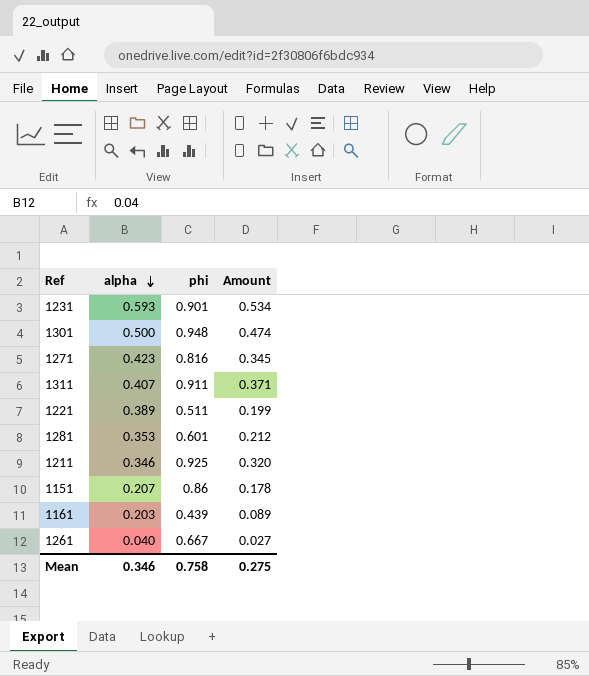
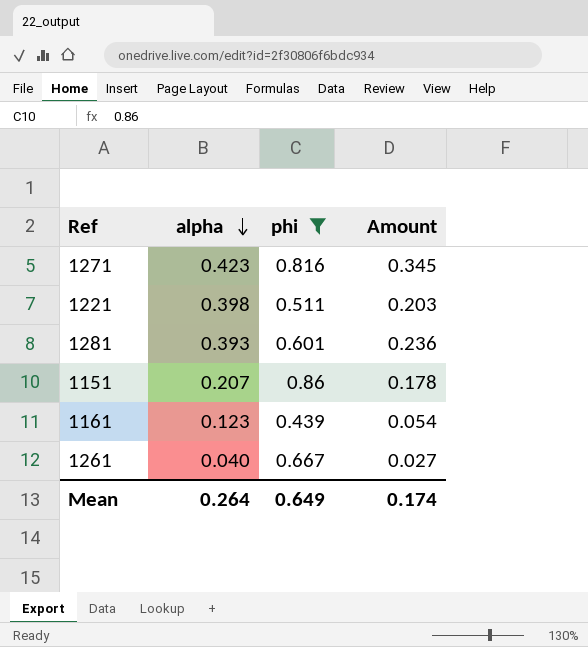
filter: none -> phi <= 0.86
1221 | alpha: 0.389 -> 0.398
1221 | Amount: 0.199 -> 0.203
1281 | alpha: 0.353 -> 0.393
1281 | Amount: 0.212 -> 0.236
1161 | alpha: 0.203 -> 0.123
1161 | Amount: 0.089 -> 0.054
Mean | alpha: 0.346 -> 0.264
Mean | phi: 0.758 -> 0.649
Mean | Amount: 0.275 -> 0.174

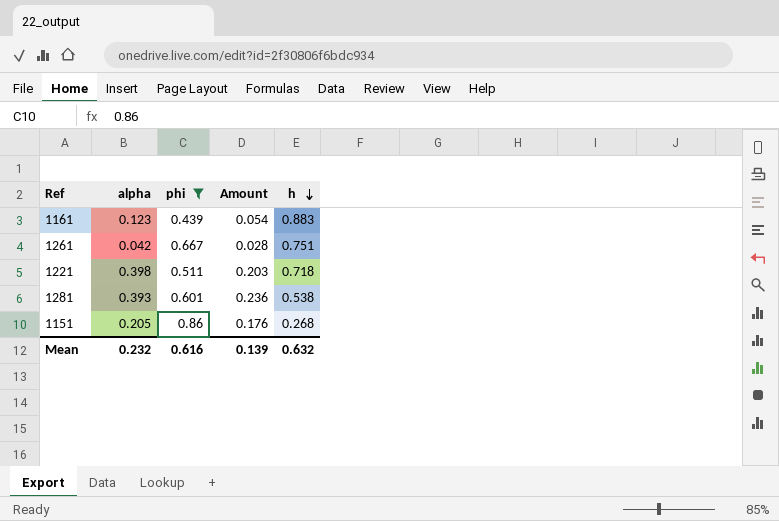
row order: alpha descending -> h descending
column h | position: none -> 5
row 1271: 0.423 | 0.816 | 0.345 -> none
1261 | alpha: 0.040 -> 0.042
1261 | Amount: 0.027 -> 0.028
1151 | alpha: 0.207 -> 0.205
1151 | Amount: 0.178 -> 0.176
Mean | alpha: 0.264 -> 0.232
Mean | phi: 0.649 -> 0.616
Mean | Amount: 0.174 -> 0.139

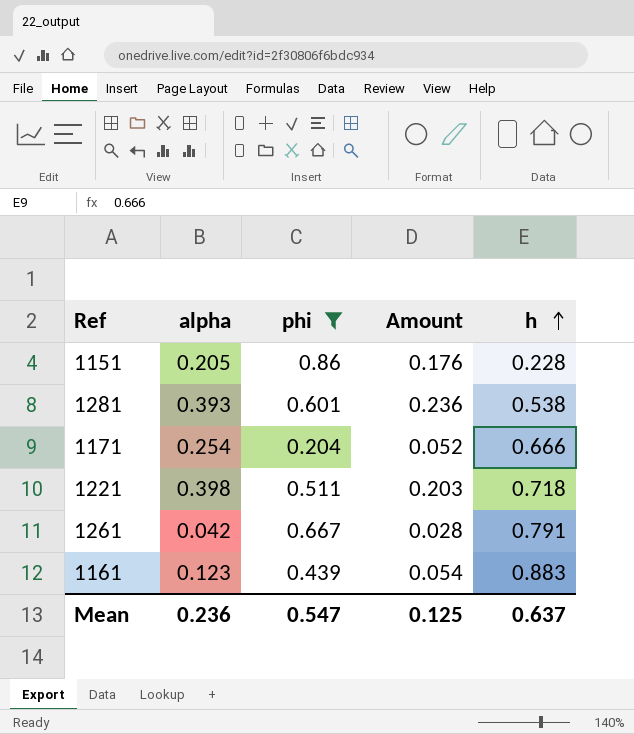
row order: h descending -> h ascending
1151 | h: 0.268 -> 0.228
row 1171: none -> 0.254 | 0.204 | 0.052 | 0.666
1261 | h: 0.751 -> 0.791
Mean | alpha: 0.232 -> 0.236
Mean | phi: 0.616 -> 0.547
Mean | Amount: 0.139 -> 0.125
Mean | h: 0.632 -> 0.637

